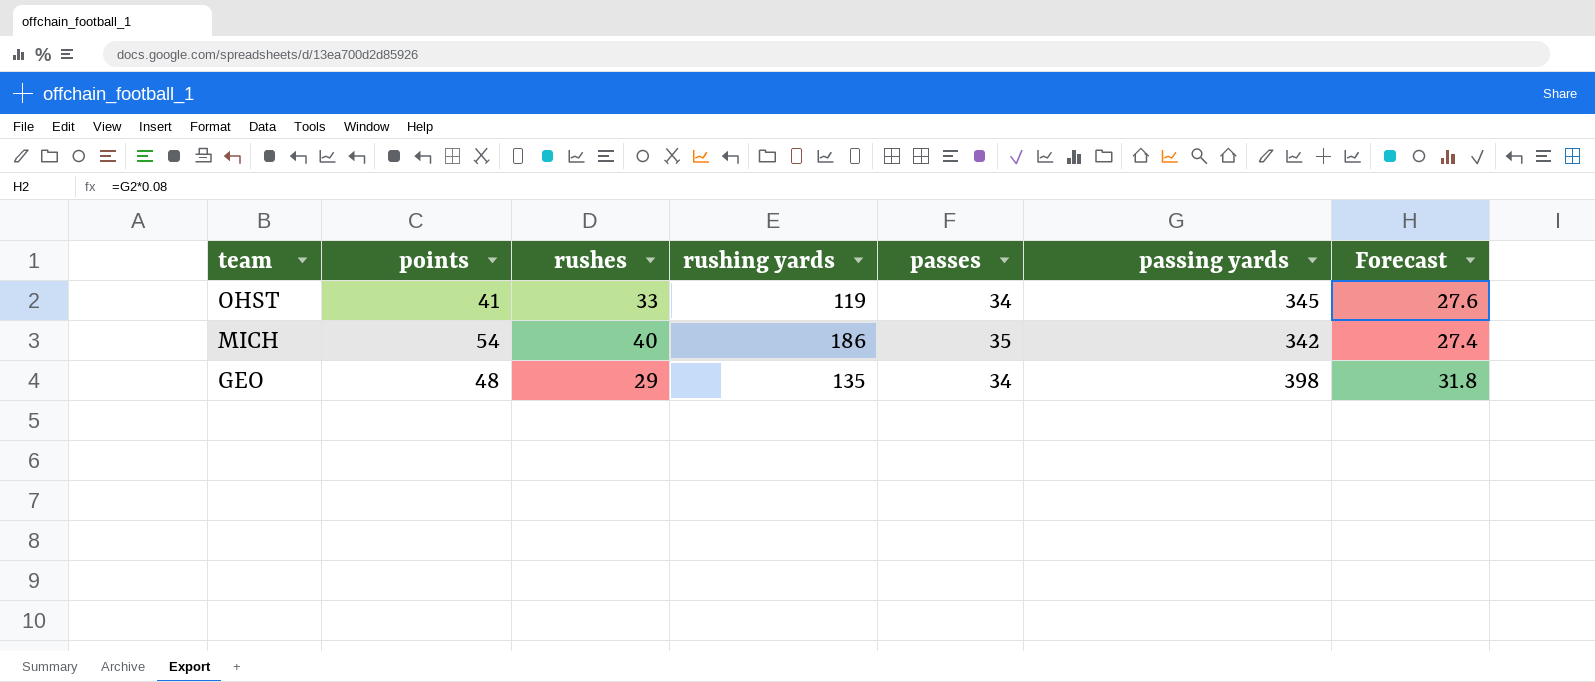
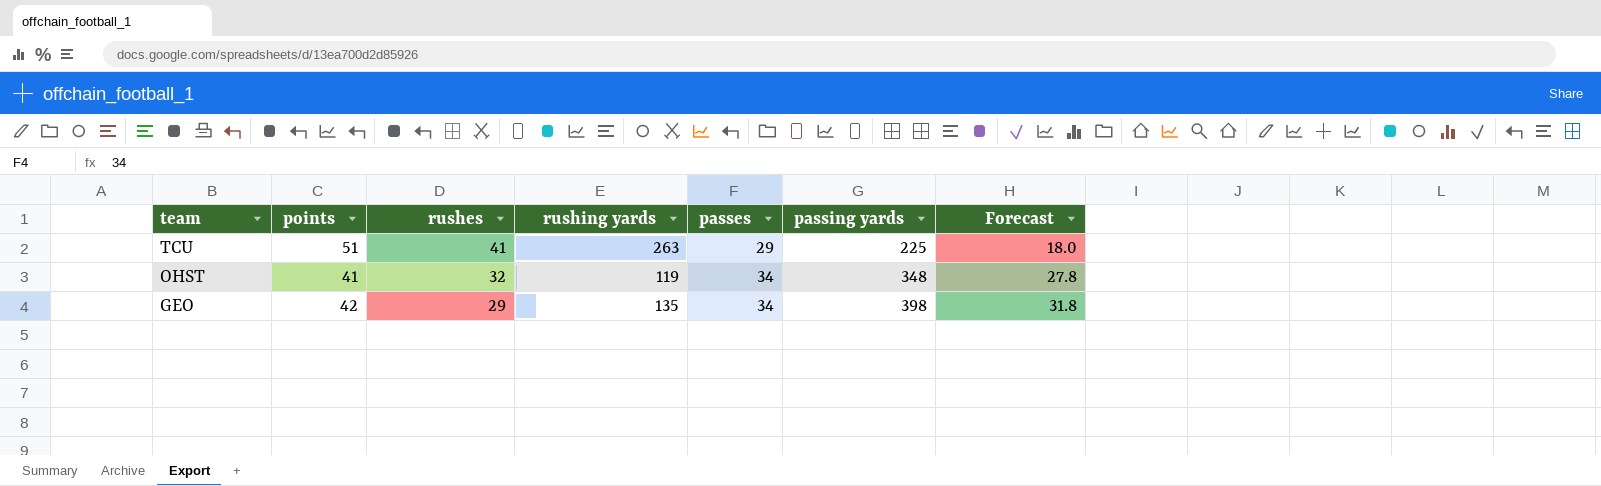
row MICH: 54 | 40 | 186 | 35 | 342 | 27.4 -> none
row TCU: none -> 51 | 41 | 263 | 29 | 225 | 18.0
OHST | rushes: 33 -> 32
OHST | passing yards: 345 -> 348
OHST | Forecast: 27.6 -> 27.8
GEO | points: 48 -> 42

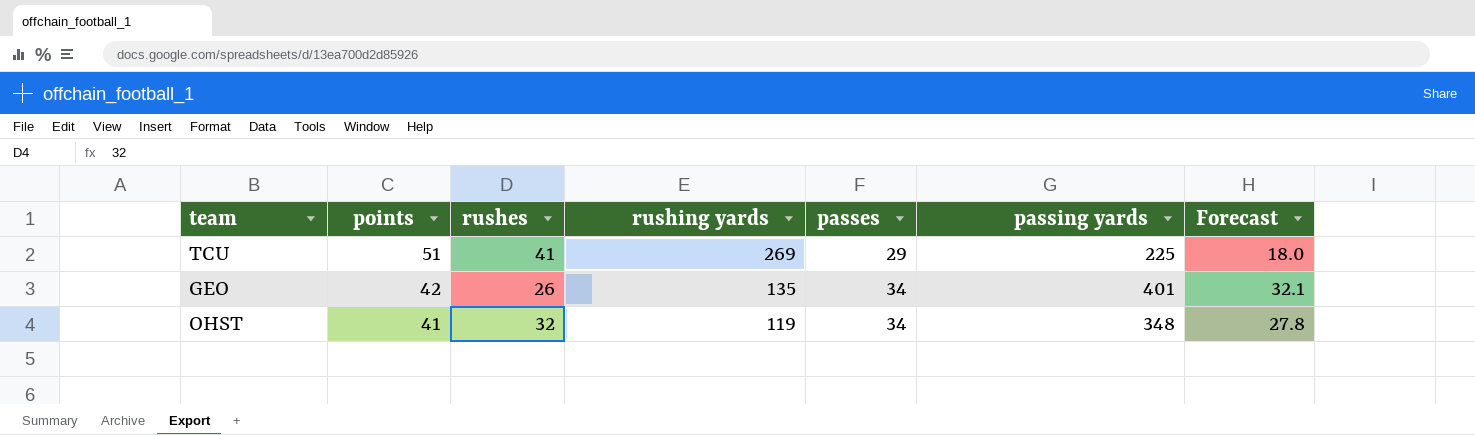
row order: team descending -> points descending
TCU | rushing yards: 263 -> 269
GEO | rushes: 29 -> 26
GEO | passing yards: 398 -> 401
GEO | Forecast: 31.8 -> 32.1

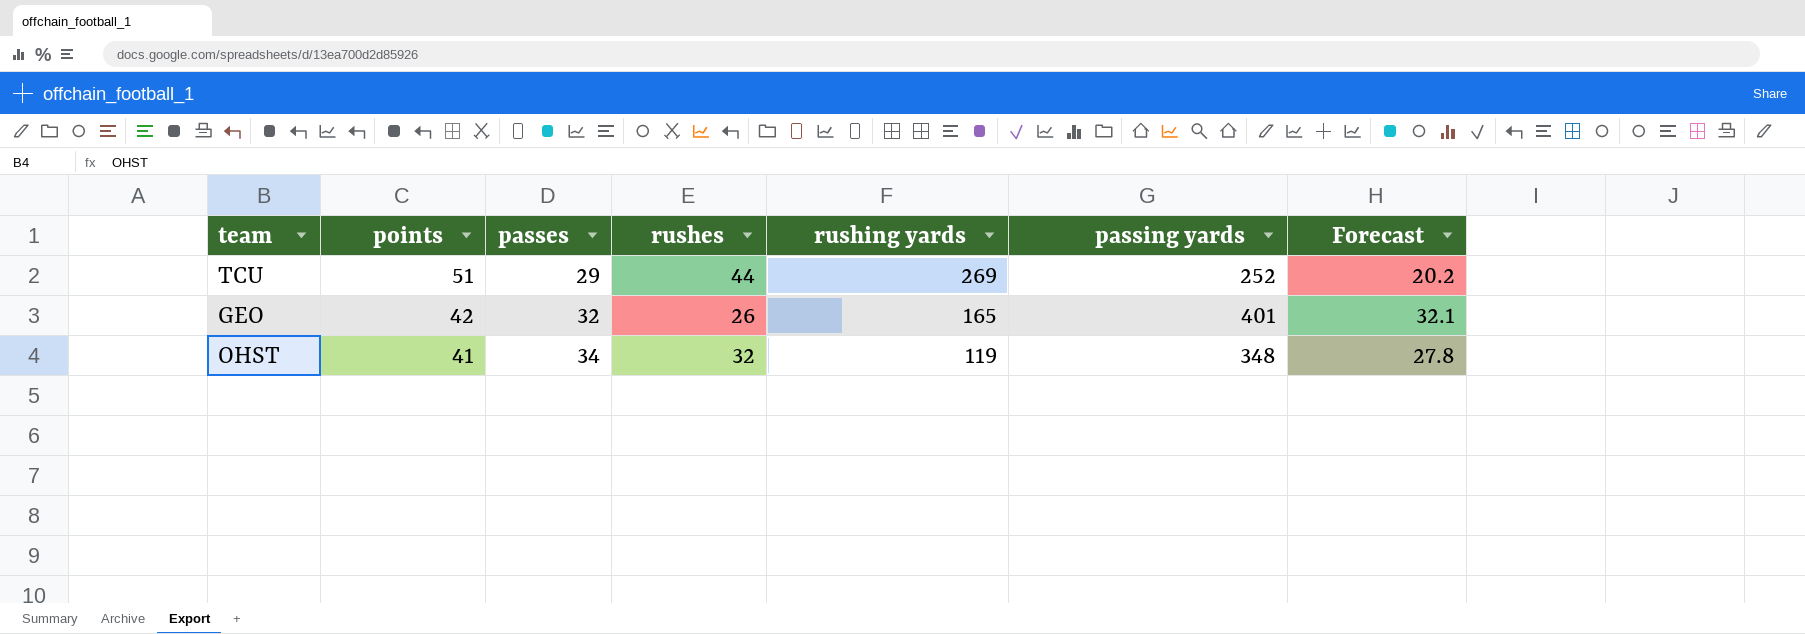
column passes | position: 5 -> 3
TCU | rushes: 41 -> 44
TCU | passing yards: 225 -> 252
TCU | Forecast: 18.0 -> 20.2
GEO | passes: 34 -> 32
GEO | rushing yards: 135 -> 165

